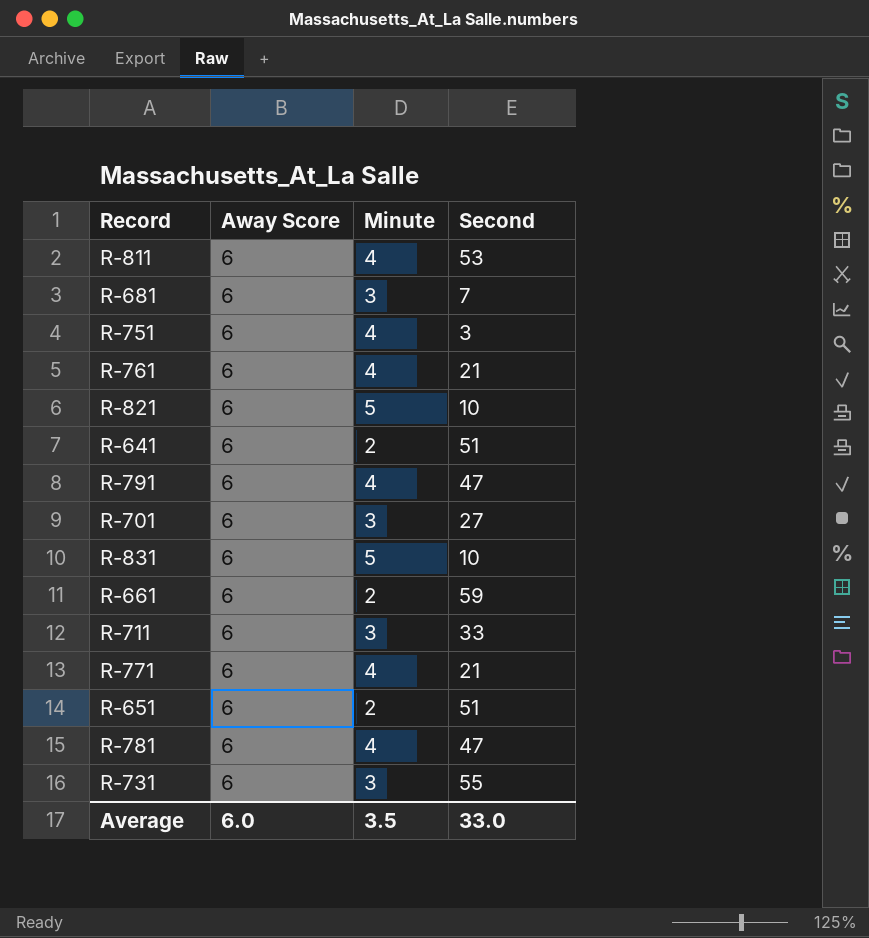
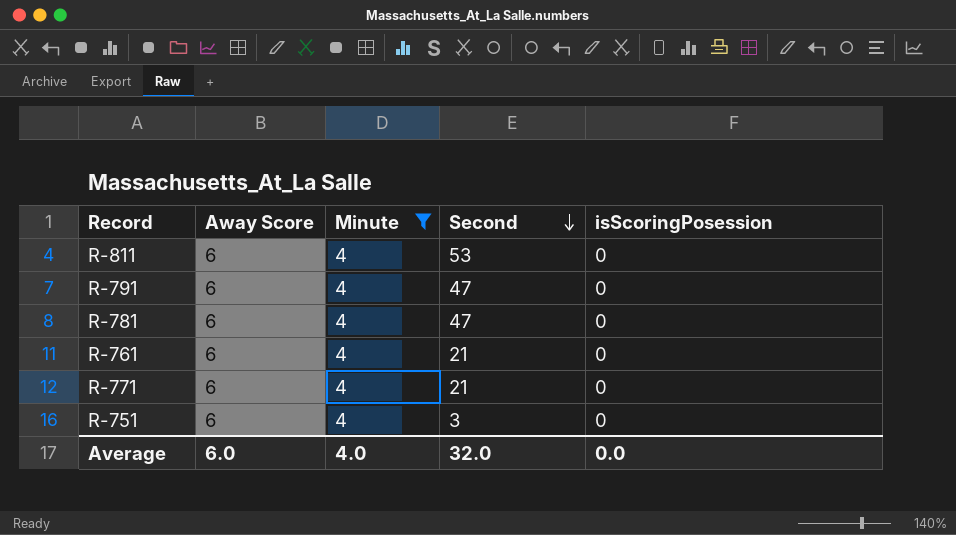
filter: none -> Minute = 4
row order: none -> Second descending
column isScoringPosession | position: none -> 5
Average | Minute: 3.5 -> 4.0
Average | Second: 33.0 -> 32.0

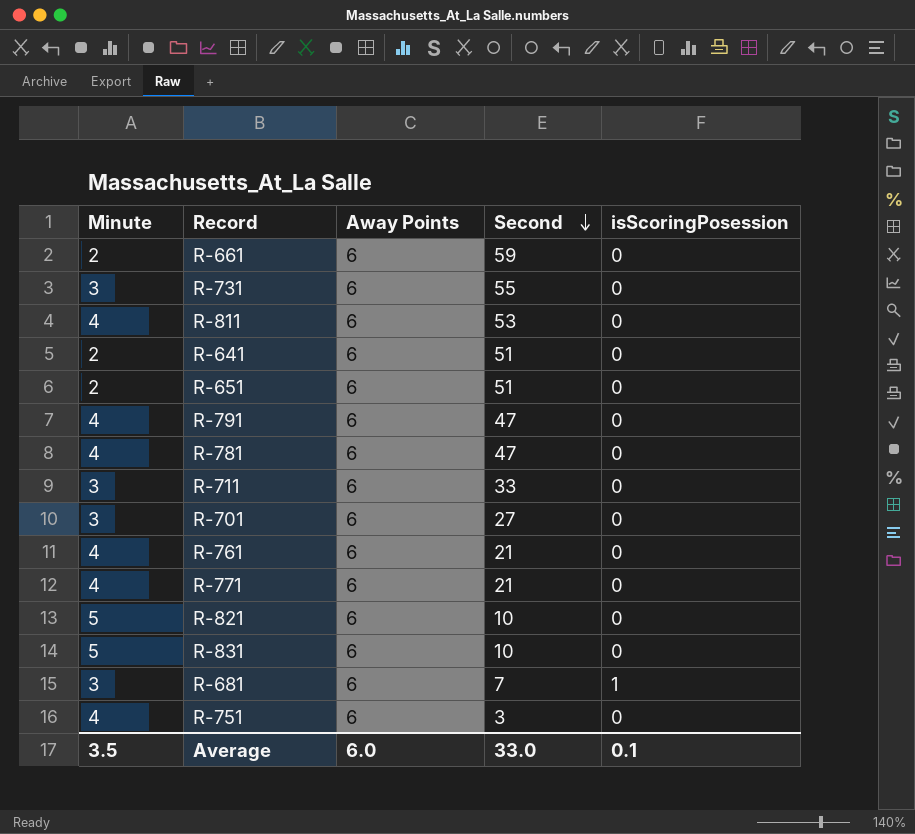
filter: Minute = 4 -> none
column Minute | position: 3 -> 1
column name: Away Score -> Away Points
Average | Minute: 4.0 -> 3.5
Average | Second: 32.0 -> 33.0
Average | isScoringPosession: 0.0 -> 0.1

